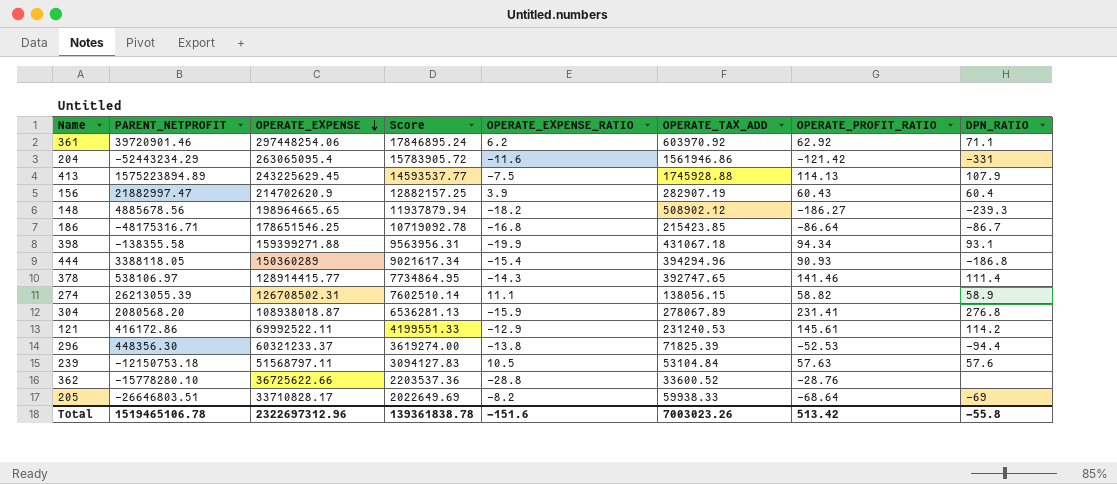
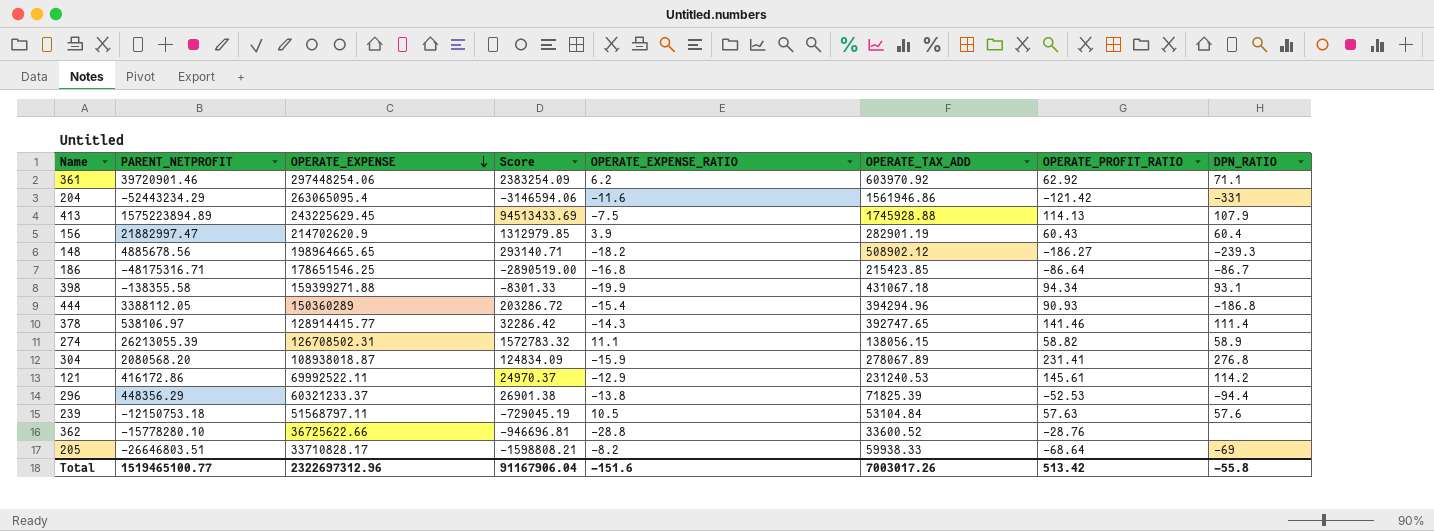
column Score | formula: [OPERATE_EXPENSE] * 0.06 -> [PARENT_NETPROFIT] * 0.06
156 | OPERATE_TAX_ADD: 282907.19 -> 282901.19
444 | PARENT_NETPROFIT: 3388118.05 -> 3388112.05
296 | PARENT_NETPROFIT: 448356.30 -> 448356.29
Total | PARENT_NETPROFIT: 1519465106.78 -> 1519465100.77
Total | Score: 139361838.78 -> 91167906.04
Total | OPERATE_TAX_ADD: 7003023.26 -> 7003017.26

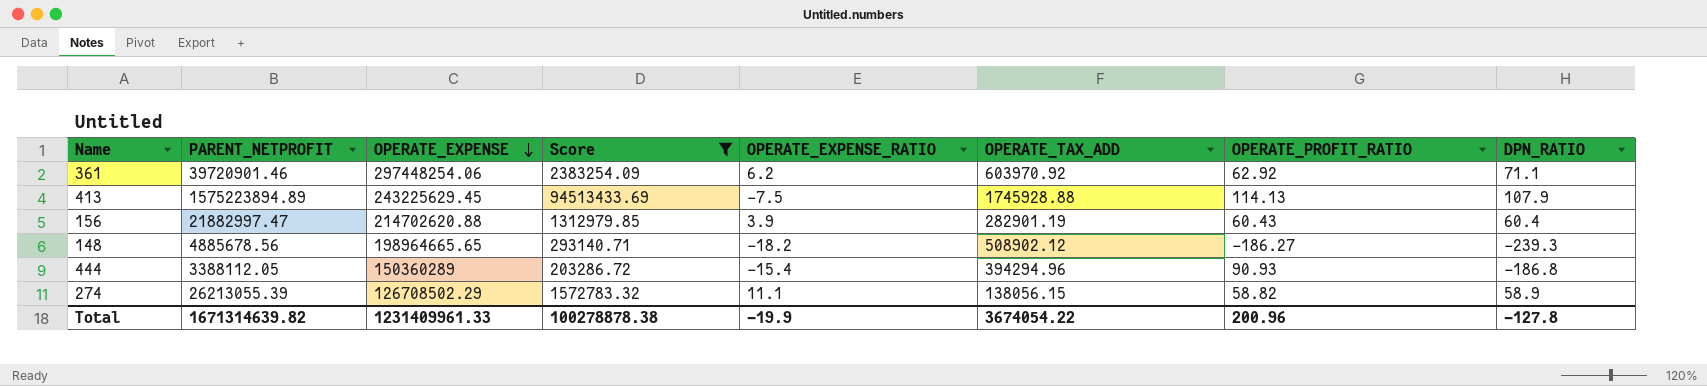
filter: none -> Score >= 203286.72
156 | OPERATE_EXPENSE: 214702620.9 -> 214702620.88
274 | OPERATE_EXPENSE: 126708502.31 -> 126708502.29
Total | PARENT_NETPROFIT: 1519465100.77 -> 1671314639.82
Total | OPERATE_EXPENSE: 2322697312.96 -> 1231409961.33
Total | Score: 91167906.04 -> 100278878.38
Total | OPERATE_EXPENSE_RATIO: -151.6 -> -19.9
Total | OPERATE_TAX_ADD: 7003017.26 -> 3674054.22
Total | OPERATE_PROFIT_RATIO: 513.42 -> 200.96
Total | DPN_RATIO: -55.8 -> -127.8

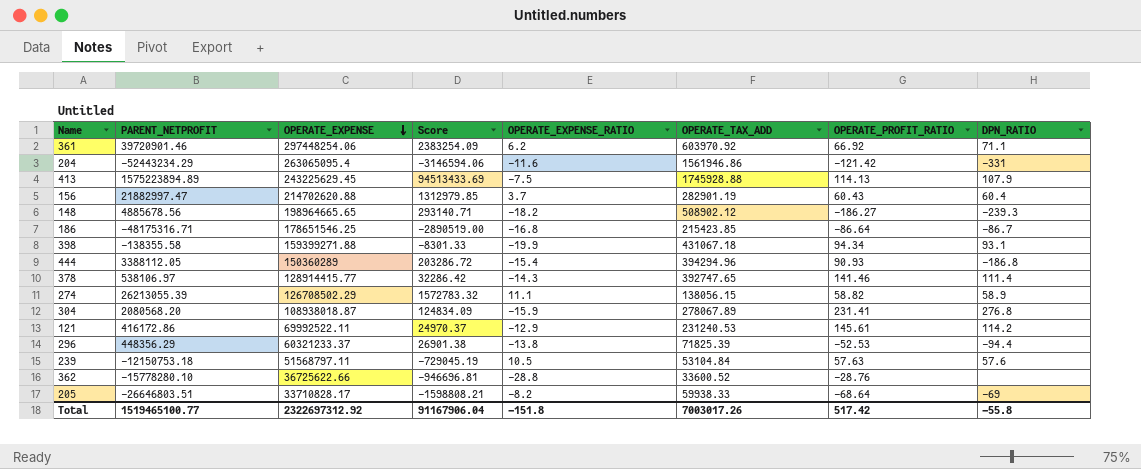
filter: Score >= 203286.72 -> none
361 | OPERATE_PROFIT_RATIO: 62.92 -> 66.92
156 | OPERATE_EXPENSE_RATIO: 3.9 -> 3.7
Total | PARENT_NETPROFIT: 1671314639.82 -> 1519465100.77
Total | OPERATE_EXPENSE: 1231409961.33 -> 2322697312.92
Total | Score: 100278878.38 -> 91167906.04
Total | OPERATE_EXPENSE_RATIO: -19.9 -> -151.8
Total | OPERATE_TAX_ADD: 3674054.22 -> 7003017.26
Total | OPERATE_PROFIT_RATIO: 200.96 -> 517.42
Total | DPN_RATIO: -127.8 -> -55.8

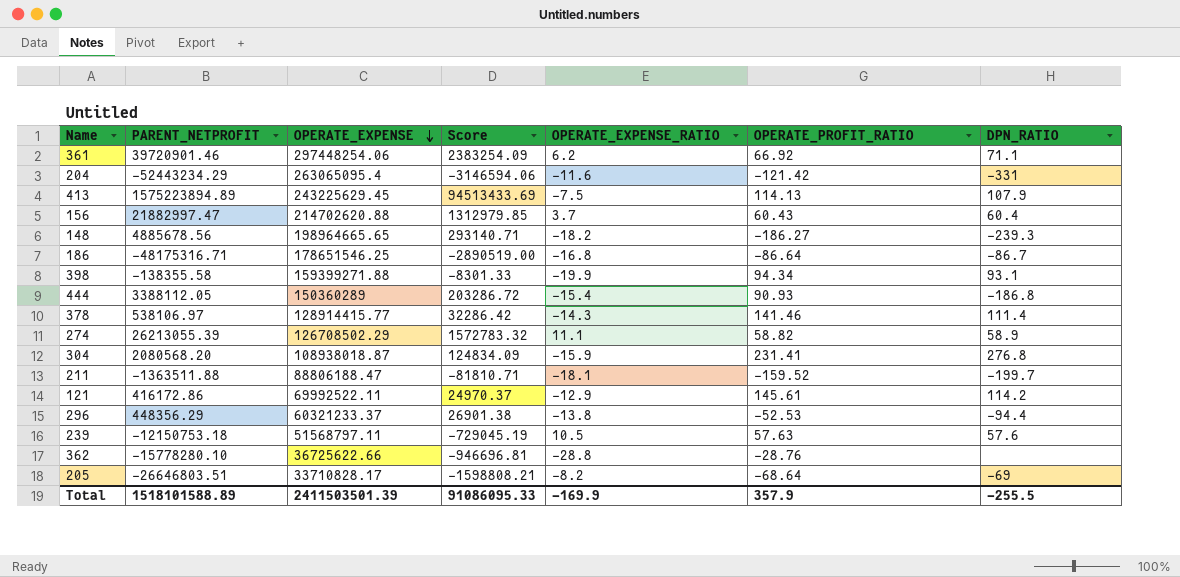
column OPERATE_TAX_ADD | position: 6 -> none
row 211: none -> -1363511.88 | 88806188.47 | -81810.71 | -18.1 | -159.52 | -199.7
Total | PARENT_NETPROFIT: 1519465100.77 -> 1518101588.89
Total | OPERATE_EXPENSE: 2322697312.92 -> 2411503501.39
Total | Score: 91167906.04 -> 91086095.33
Total | OPERATE_EXPENSE_RATIO: -151.8 -> -169.9
Total | OPERATE_PROFIT_RATIO: 517.42 -> 357.9
Total | DPN_RATIO: -55.8 -> -255.5

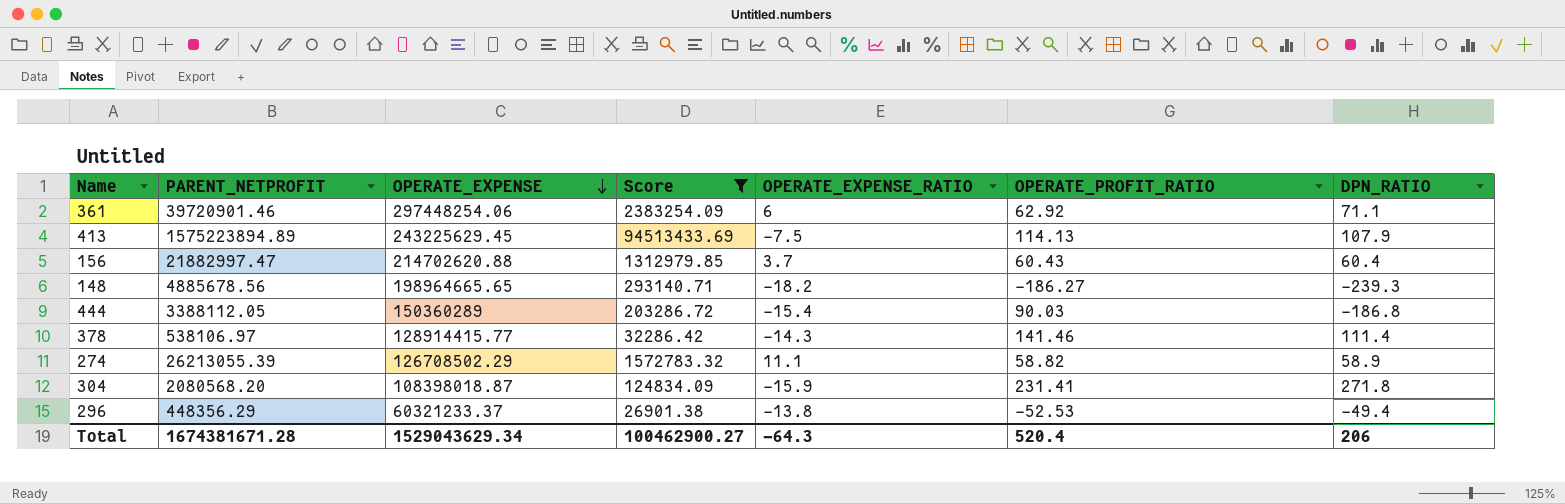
filter: none -> Score >= 26901.38
361 | OPERATE_EXPENSE_RATIO: 6.2 -> 6
361 | OPERATE_PROFIT_RATIO: 66.92 -> 62.92
444 | OPERATE_PROFIT_RATIO: 90.93 -> 90.03
304 | OPERATE_EXPENSE: 108938018.87 -> 108398018.87
304 | DPN_RATIO: 276.8 -> 271.8
296 | DPN_RATIO: -94.4 -> -49.4
Total | PARENT_NETPROFIT: 1518101588.89 -> 1674381671.28
Total | OPERATE_EXPENSE: 2411503501.39 -> 1529043629.34
Total | Score: 91086095.33 -> 100462900.27
Total | OPERATE_EXPENSE_RATIO: -169.9 -> -64.3
Total | OPERATE_PROFIT_RATIO: 357.9 -> 520.4
Total | DPN_RATIO: -255.5 -> 206

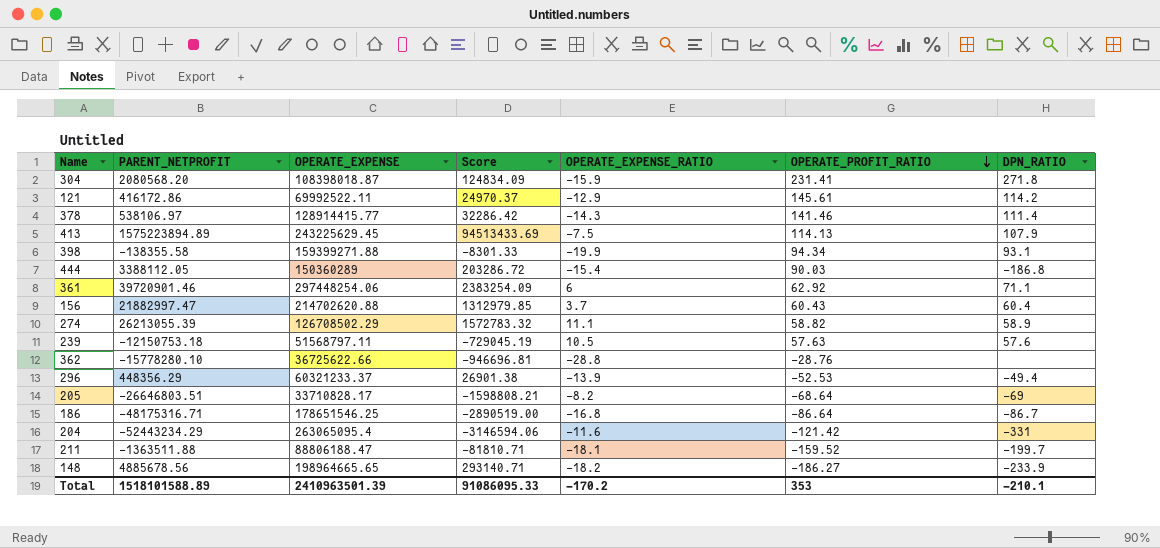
filter: Score >= 26901.38 -> none
row order: OPERATE_EXPENSE descending -> OPERATE_PROFIT_RATIO descending
296 | OPERATE_EXPENSE_RATIO: -13.8 -> -13.9
148 | DPN_RATIO: -239.3 -> -233.9
Total | PARENT_NETPROFIT: 1674381671.28 -> 1518101588.89
Total | OPERATE_EXPENSE: 1529043629.34 -> 2410963501.39
Total | Score: 100462900.27 -> 91086095.33
Total | OPERATE_EXPENSE_RATIO: -64.3 -> -170.2
Total | OPERATE_PROFIT_RATIO: 520.4 -> 353
Total | DPN_RATIO: 206 -> -210.1

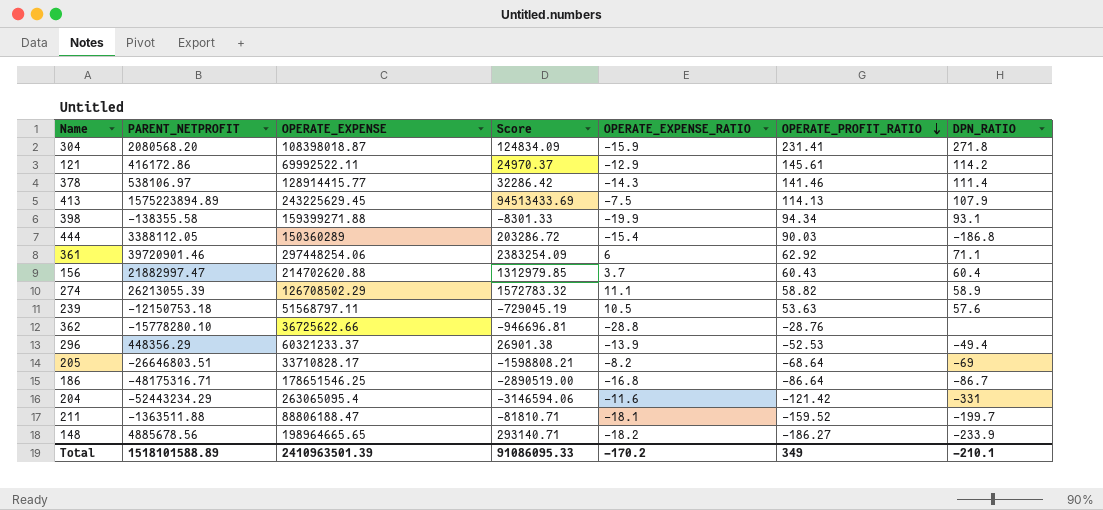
239 | OPERATE_PROFIT_RATIO: 57.63 -> 53.63
Total | OPERATE_PROFIT_RATIO: 353 -> 349

